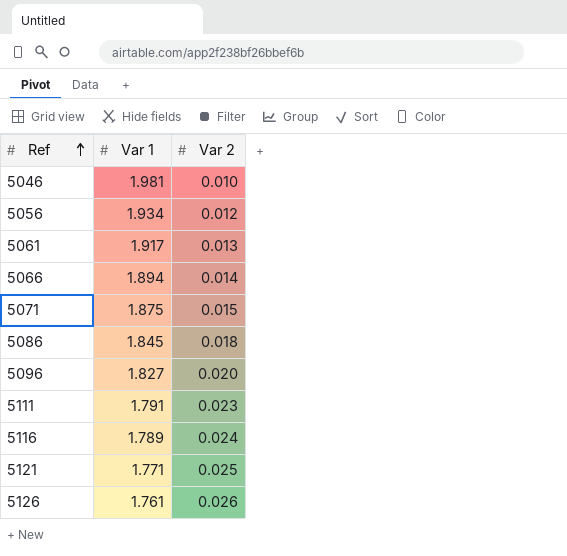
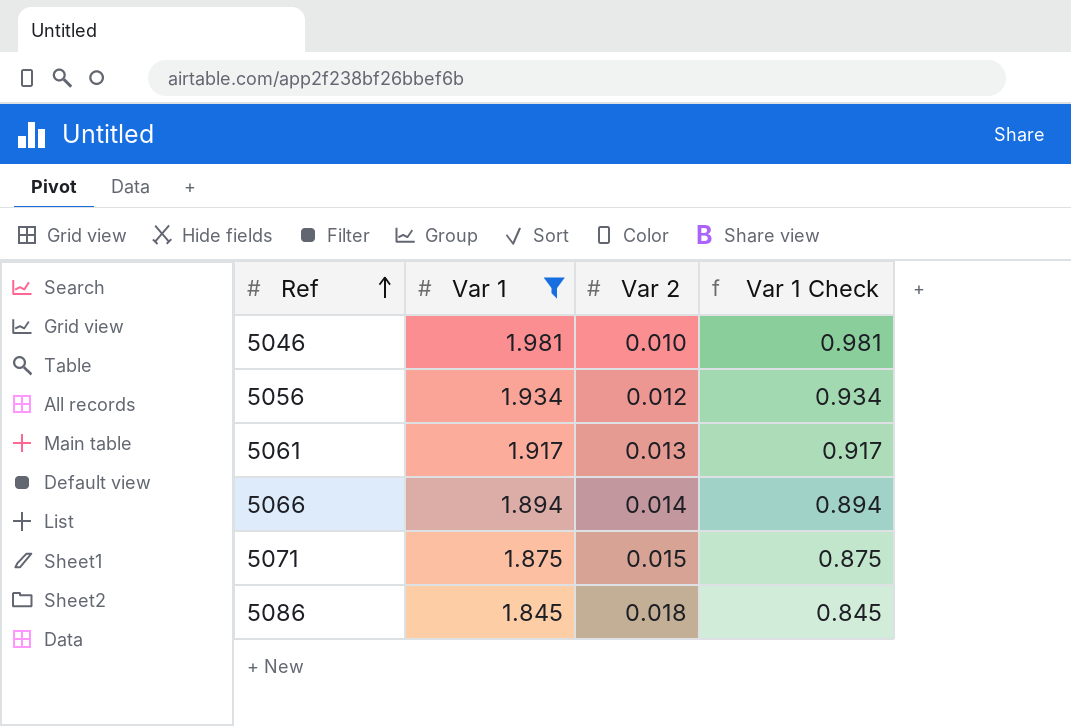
filter: none -> Var 1 >= 1.845
column Var 1 Check | formula: none -> [Var 1] - 1

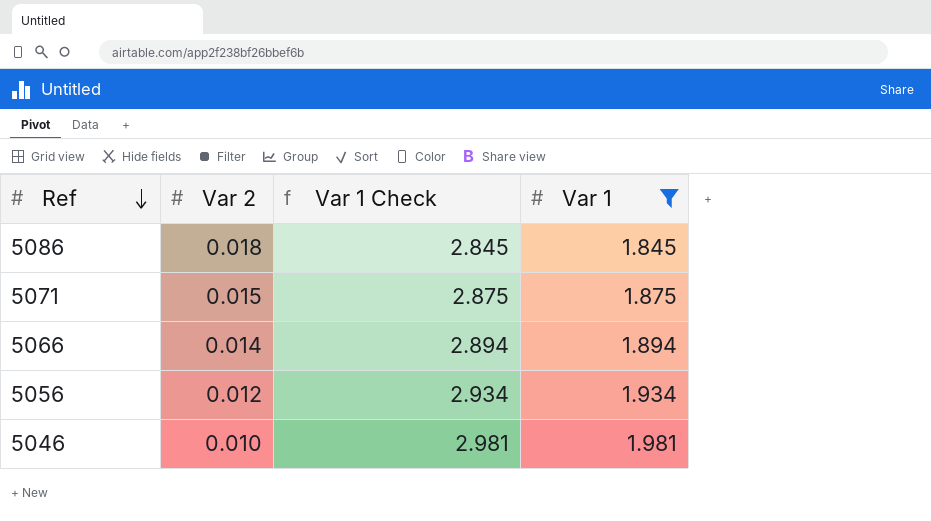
row order: Ref ascending -> Ref descending
column Var 1 Check | formula: [Var 1] - 1 -> [Var 1] + 1
column Var 1 | position: 2 -> 4
row 5061: 1.917 | 0.013 | 0.917 -> none

